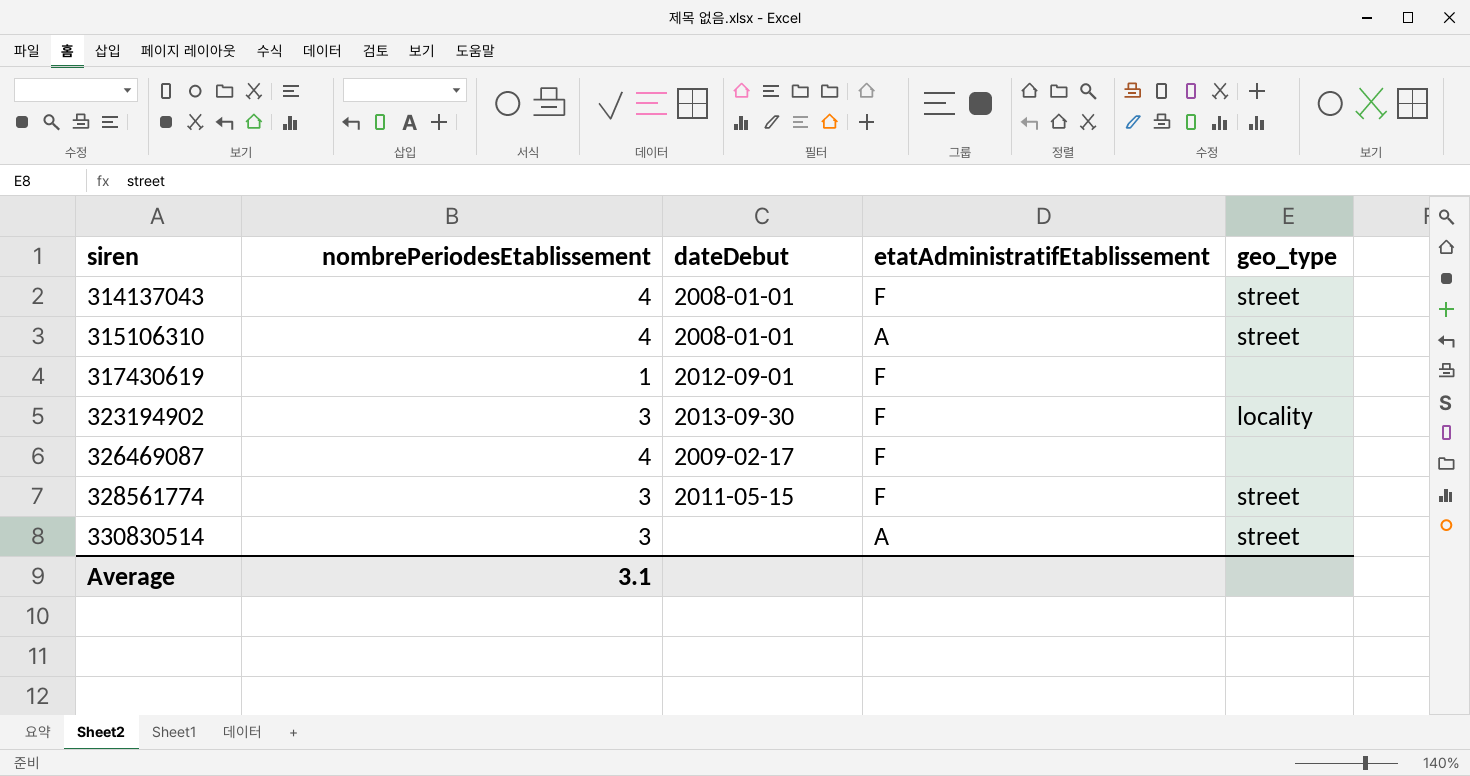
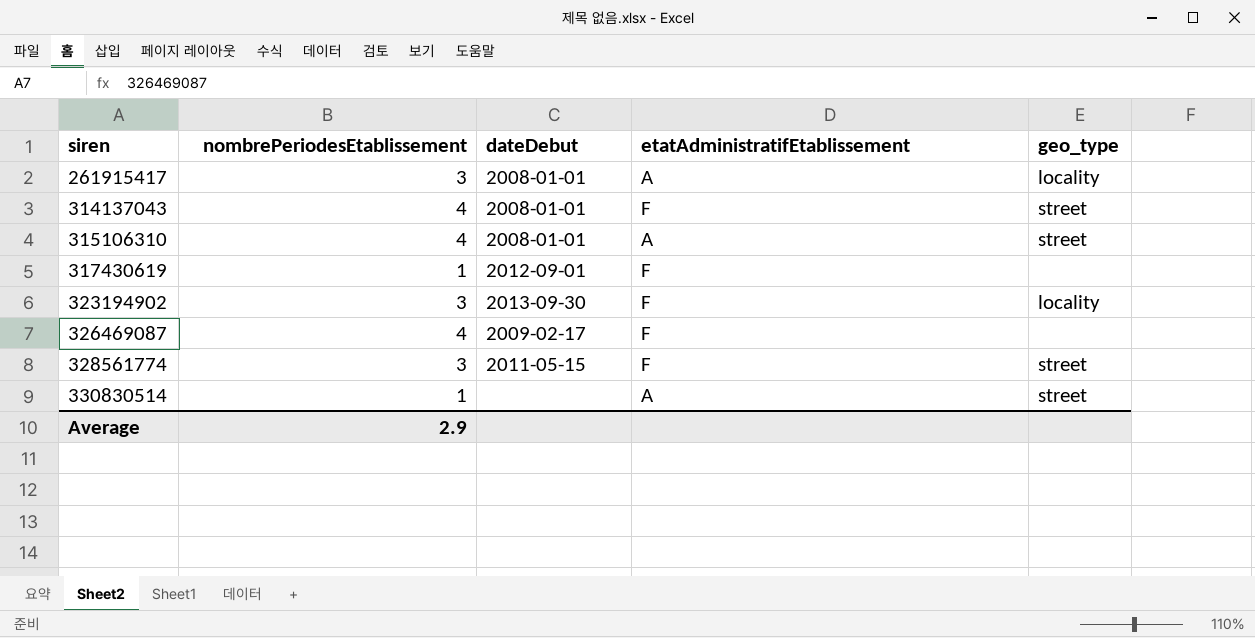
row 261915417: none -> 3 | 2008-01-01 | A | locality
330830514 | nombrePeriodesEtablissement: 3 -> 1
Average | nombrePeriodesEtablissement: 3.1 -> 2.9

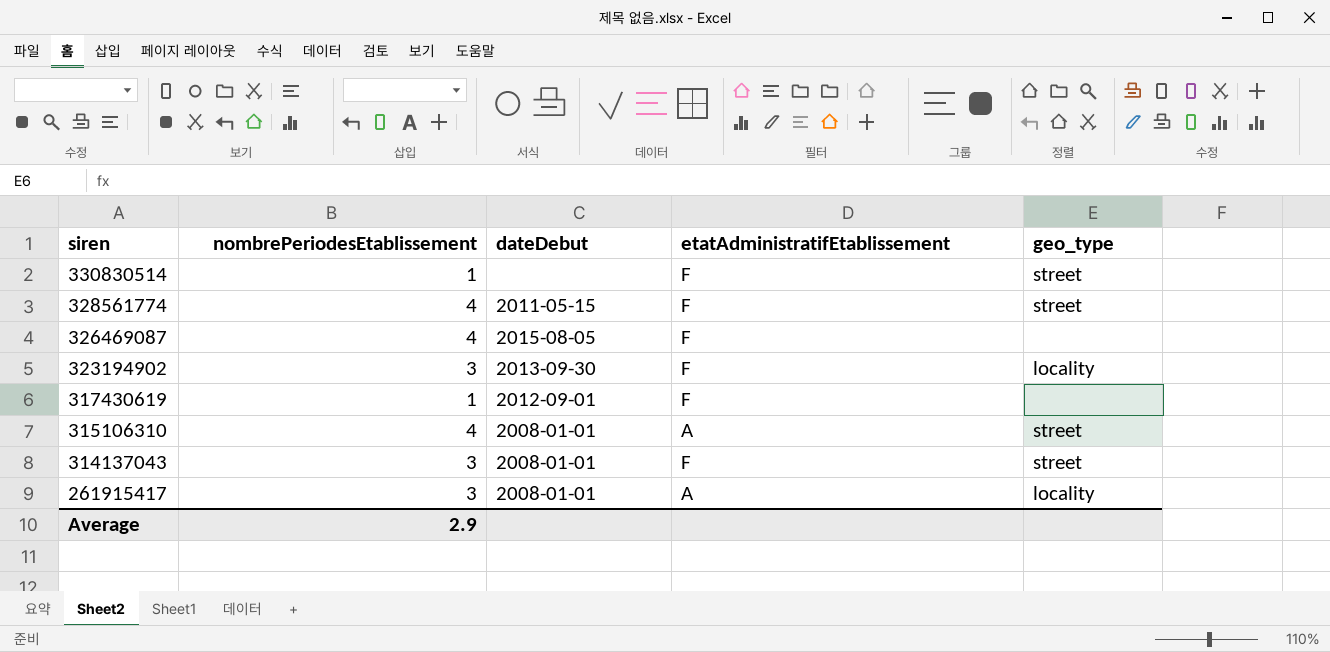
row order: siren ascending -> siren descending
330830514 | etatAdministratifEtablissement: A -> F
328561774 | nombrePeriodesEtablissement: 3 -> 4
326469087 | dateDebut: 2009-02-17 -> 2015-08-05
314137043 | nombrePeriodesEtablissement: 4 -> 3

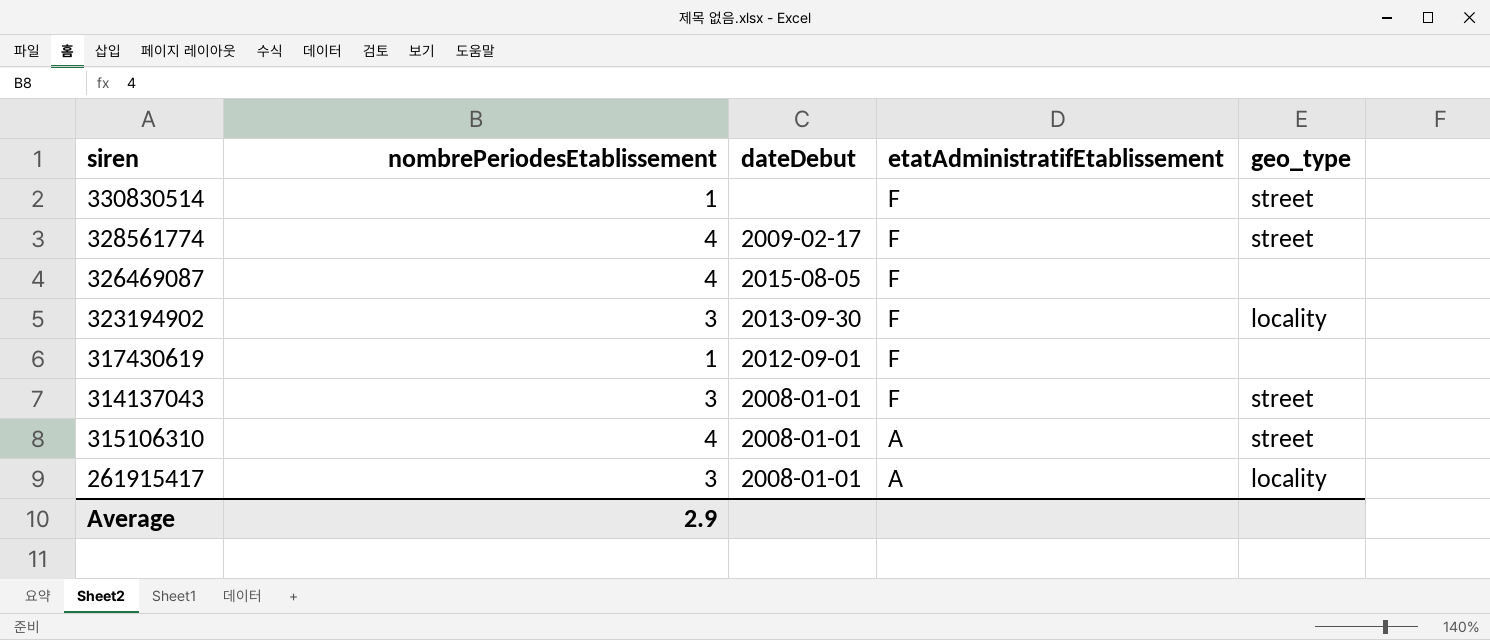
row order: siren descending -> etatAdministratifEtablissement descending
328561774 | dateDebut: 2011-05-15 -> 2009-02-17

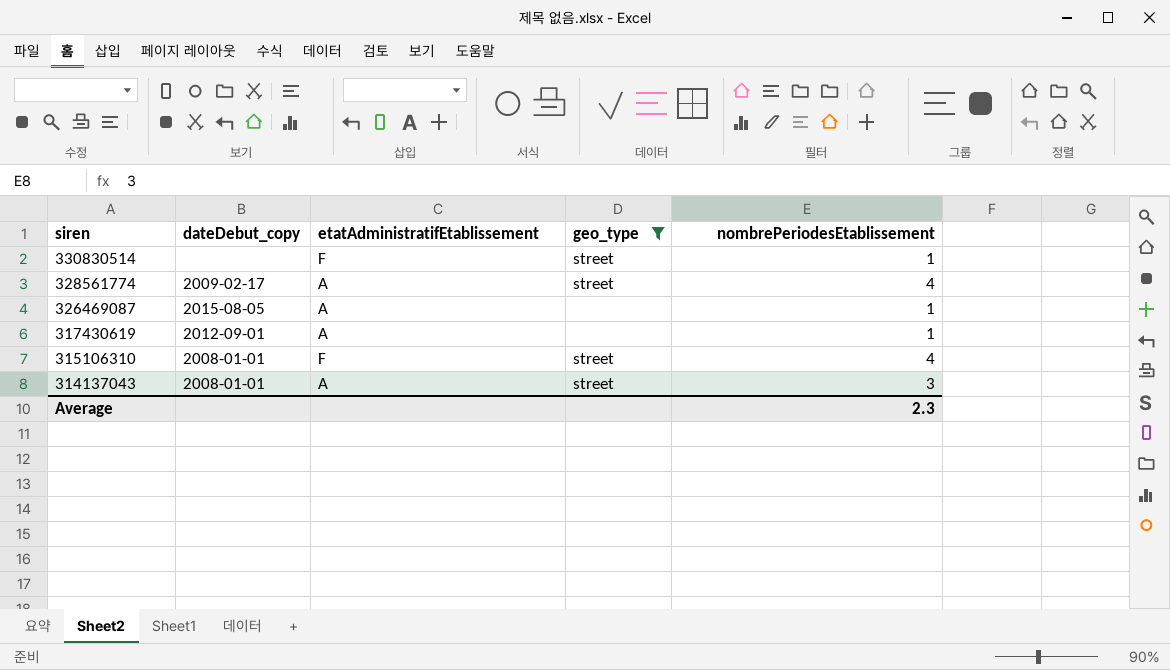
filter: none -> geo_type != locality
row order: etatAdministratifEtablissement descending -> siren descending
column name: dateDebut -> dateDebut_copy
column nombrePeriodesEtablissement | position: 2 -> 5
328561774 | etatAdministratifEtablissement: F -> A
326469087 | etatAdministratifEtablissement: F -> A
326469087 | nombrePeriodesEtablissement: 4 -> 1
317430619 | etatAdministratifEtablissement: F -> A
315106310 | etatAdministratifEtablissement: A -> F
314137043 | etatAdministratifEtablissement: F -> A
Average | nombrePeriodesEtablissement: 2.9 -> 2.3

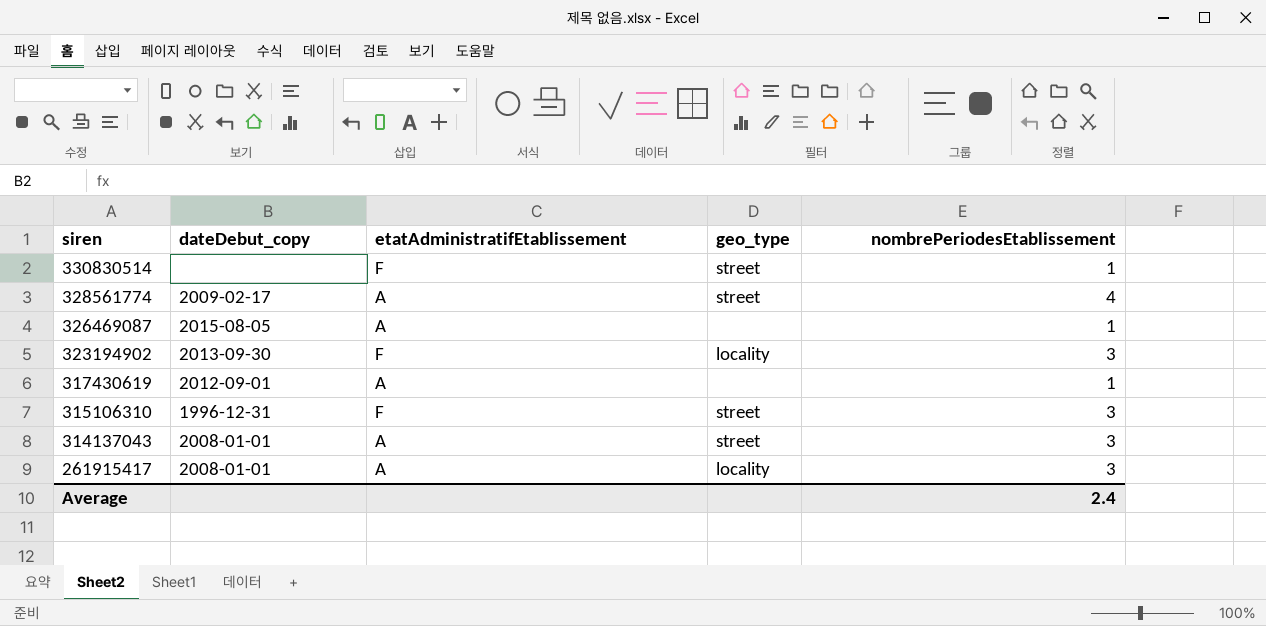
filter: geo_type != locality -> none
315106310 | dateDebut_copy: 2008-01-01 -> 1996-12-31
315106310 | nombrePeriodesEtablissement: 4 -> 3
Average | nombrePeriodesEtablissement: 2.3 -> 2.4

